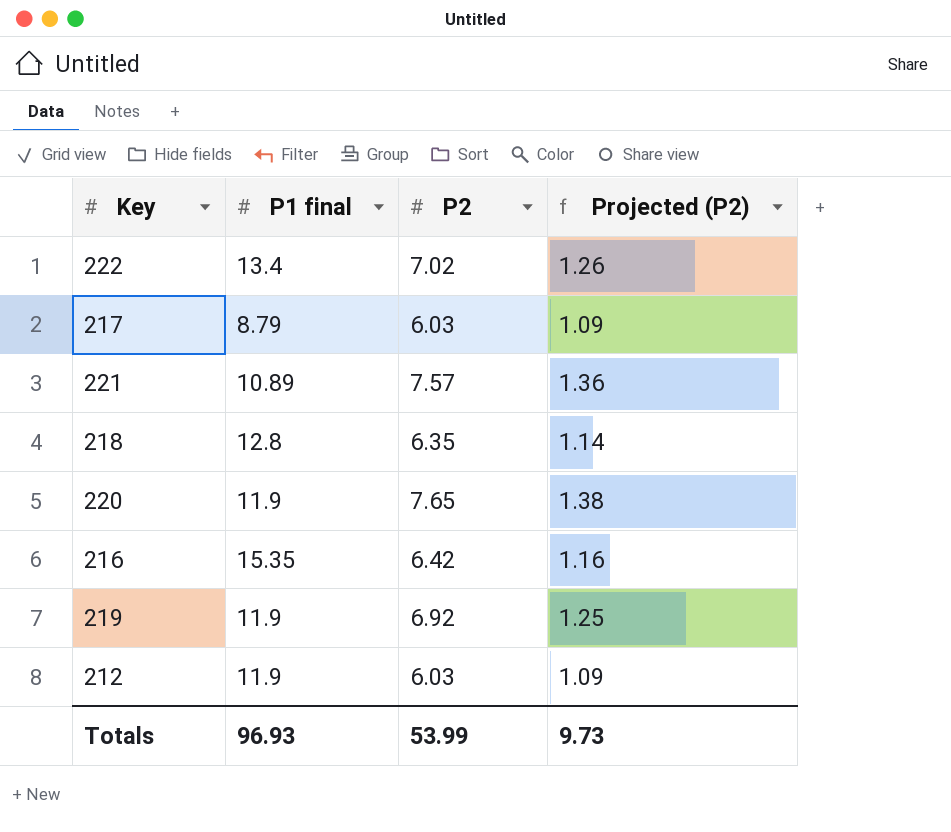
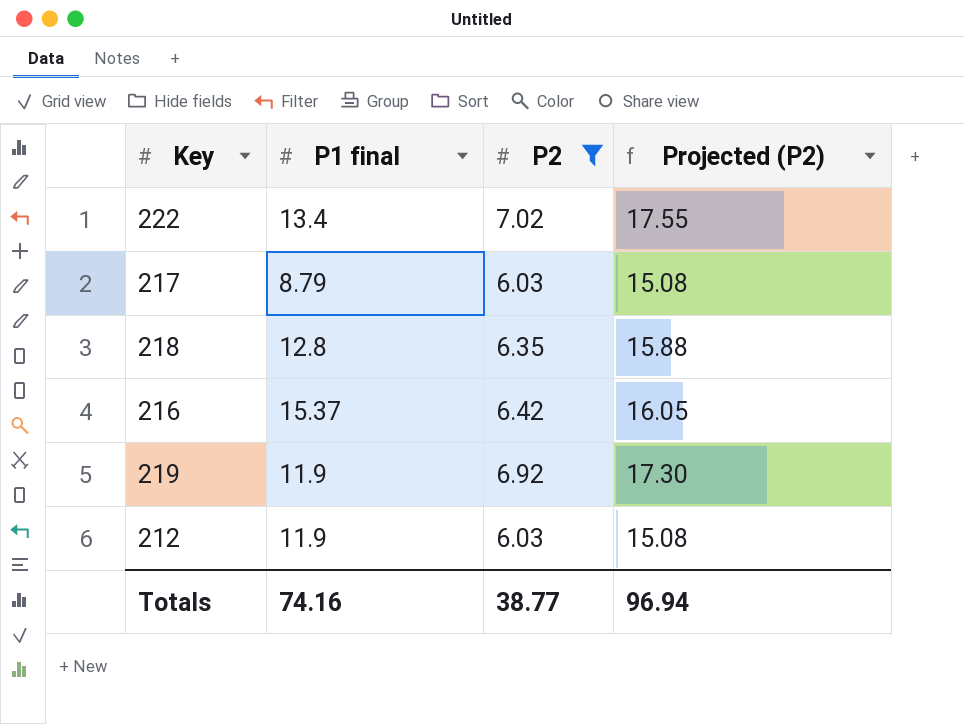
filter: none -> P2 <= 7.02
column Projected (P2) | formula: [P2] * 0.18 -> [P2] * 2.5
216 | P1 final: 15.35 -> 15.37
Totals | P1 final: 96.93 -> 74.16
Totals | P2: 53.99 -> 38.77
Totals | Projected (P2): 9.73 -> 96.94

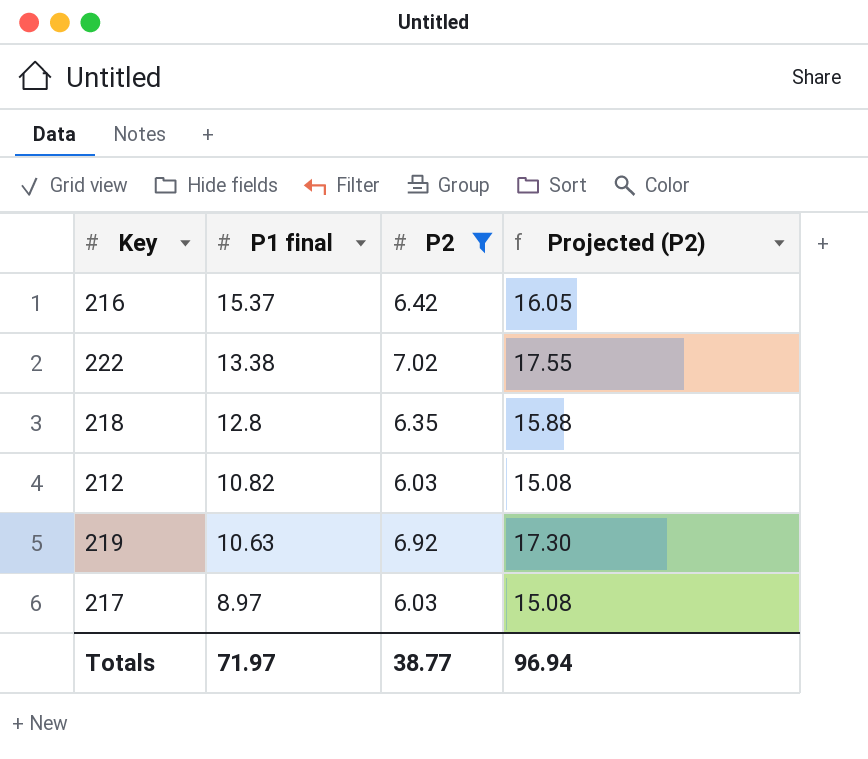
row order: none -> P1 final descending
222 | P1 final: 13.4 -> 13.38
212 | P1 final: 11.9 -> 10.82
219 | P1 final: 11.9 -> 10.63
217 | P1 final: 8.79 -> 8.97
Totals | P1 final: 74.16 -> 71.97

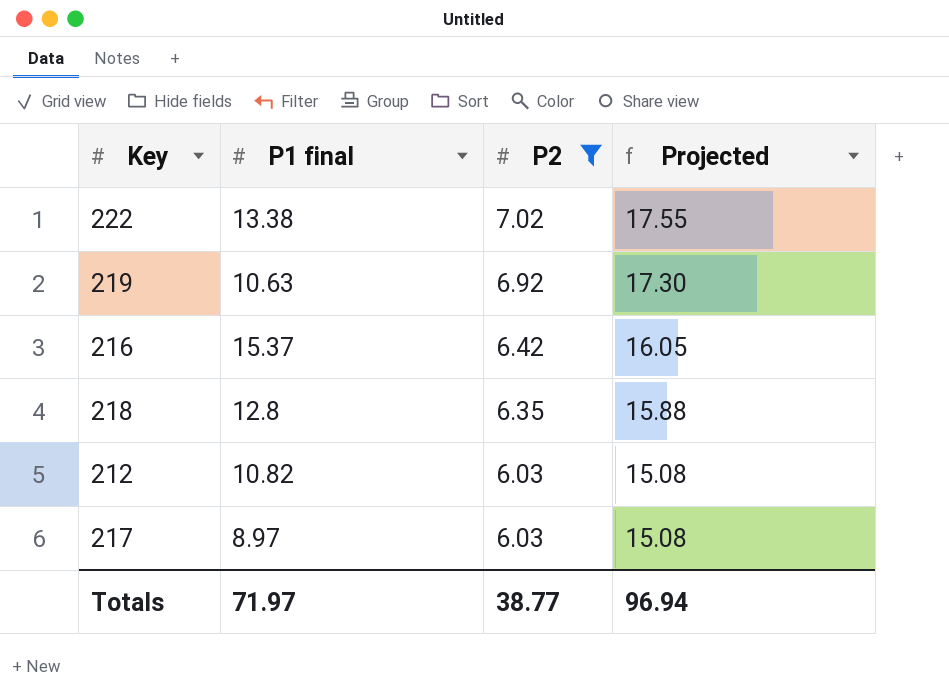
row order: P1 final descending -> P2 descending
column name: Projected (P2) -> Projected

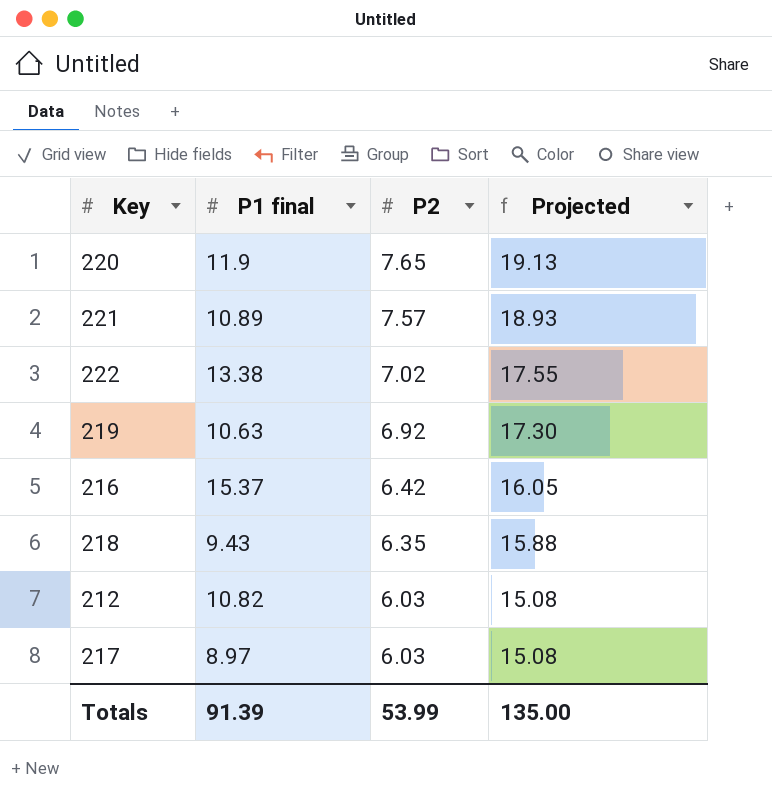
filter: P2 <= 7.02 -> none
218 | P1 final: 12.8 -> 9.43
Totals | P1 final: 71.97 -> 91.39
Totals | P2: 38.77 -> 53.99
Totals | Projected: 96.94 -> 135.00

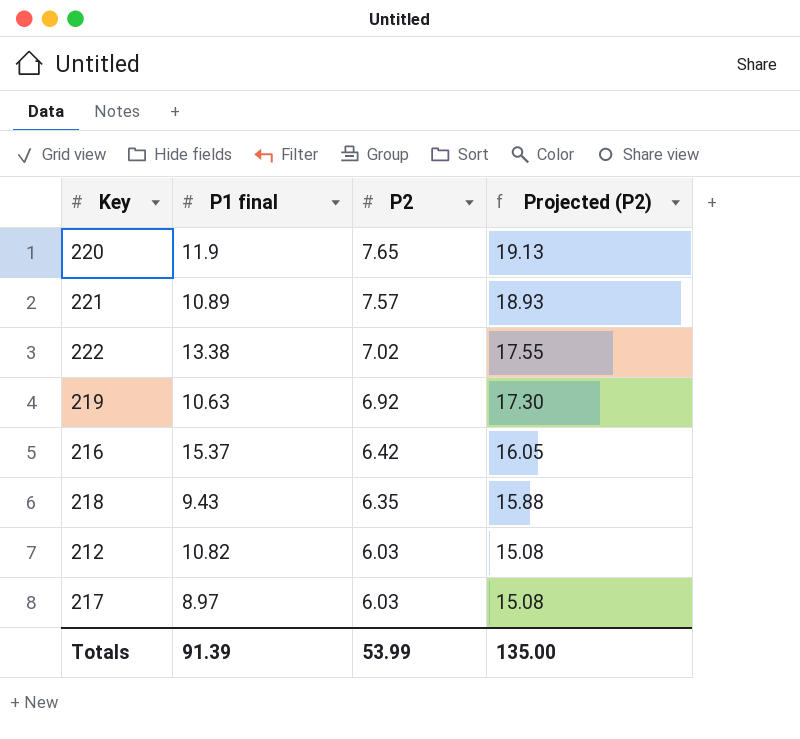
column name: Projected -> Projected (P2)

